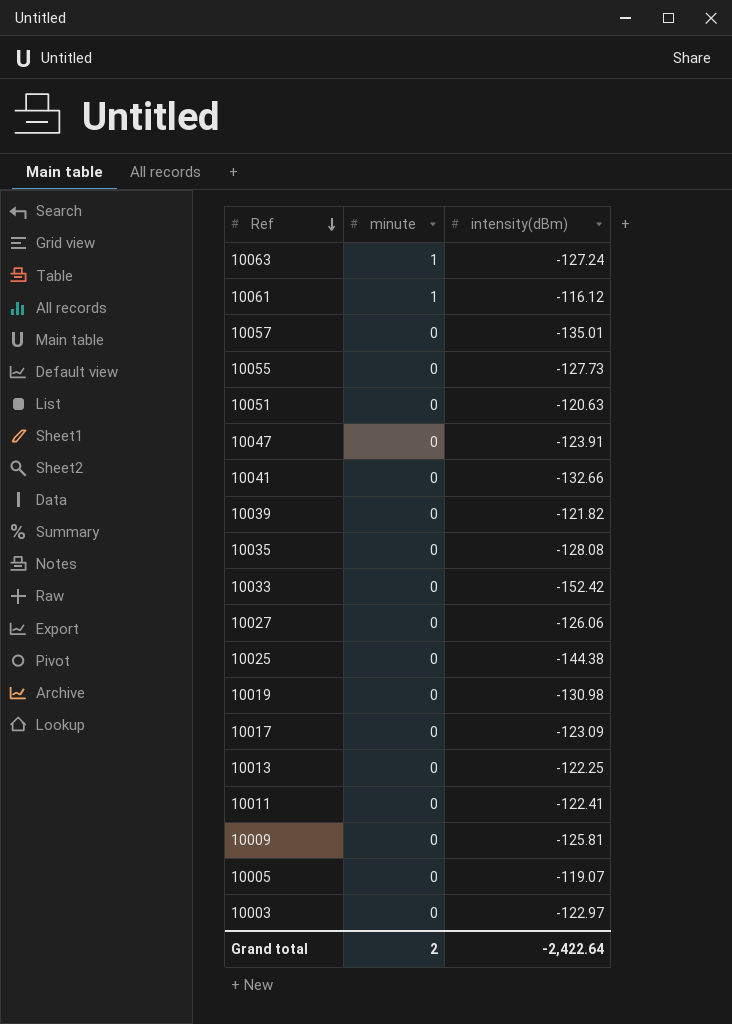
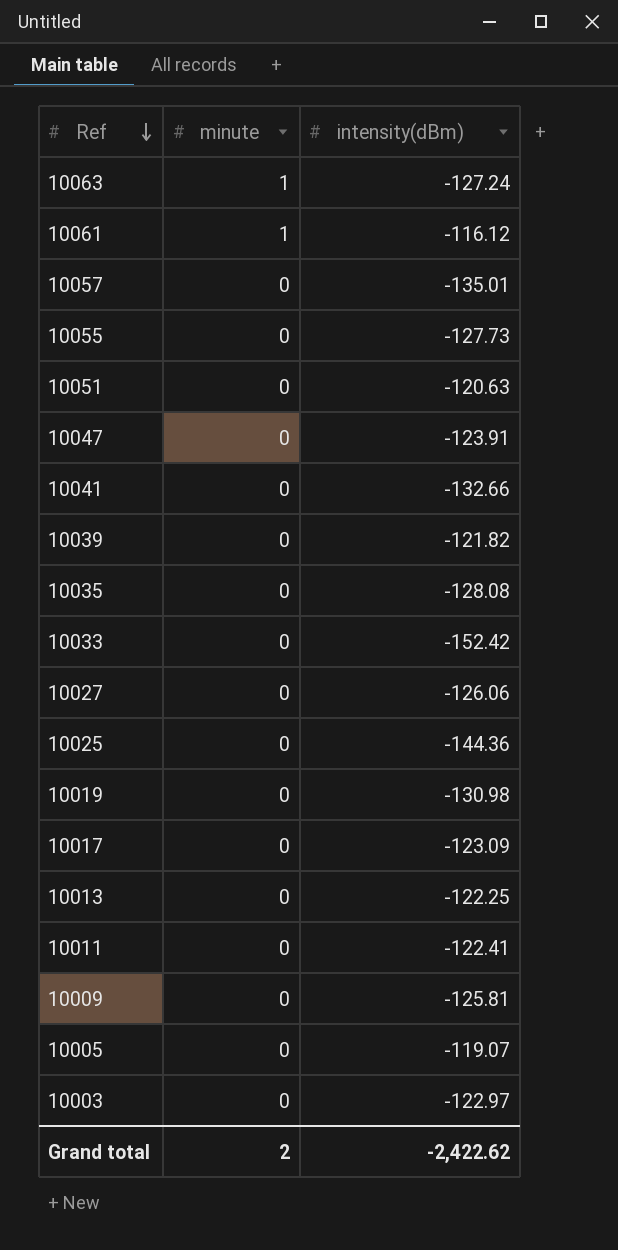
10025 | intensity(dBm): -144.38 -> -144.36
Grand total | intensity(dBm): -2,422.64 -> -2,422.62

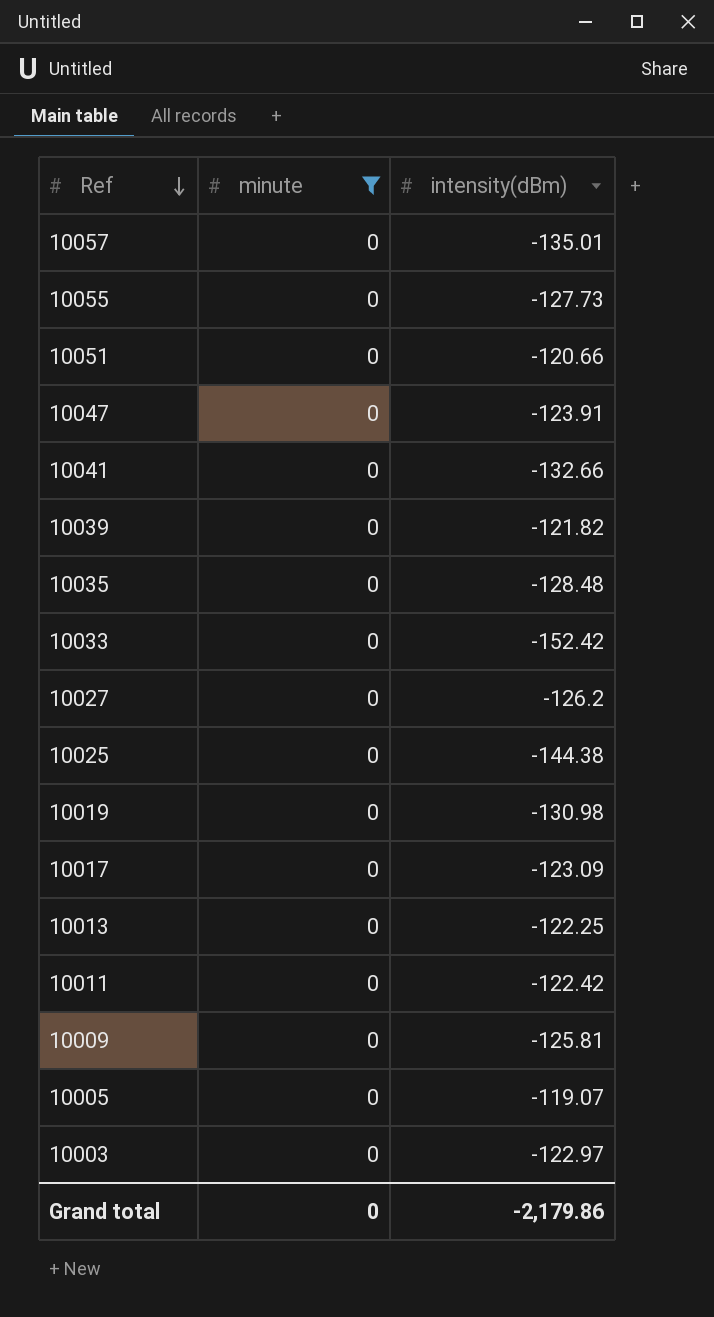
filter: none -> minute = 0
10051 | intensity(dBm): -120.63 -> -120.66
10035 | intensity(dBm): -128.08 -> -128.48
10027 | intensity(dBm): -126.06 -> -126.2
10025 | intensity(dBm): -144.36 -> -144.38
10011 | intensity(dBm): -122.41 -> -122.42
Grand total | minute: 2 -> 0
Grand total | intensity(dBm): -2,422.62 -> -2,179.86

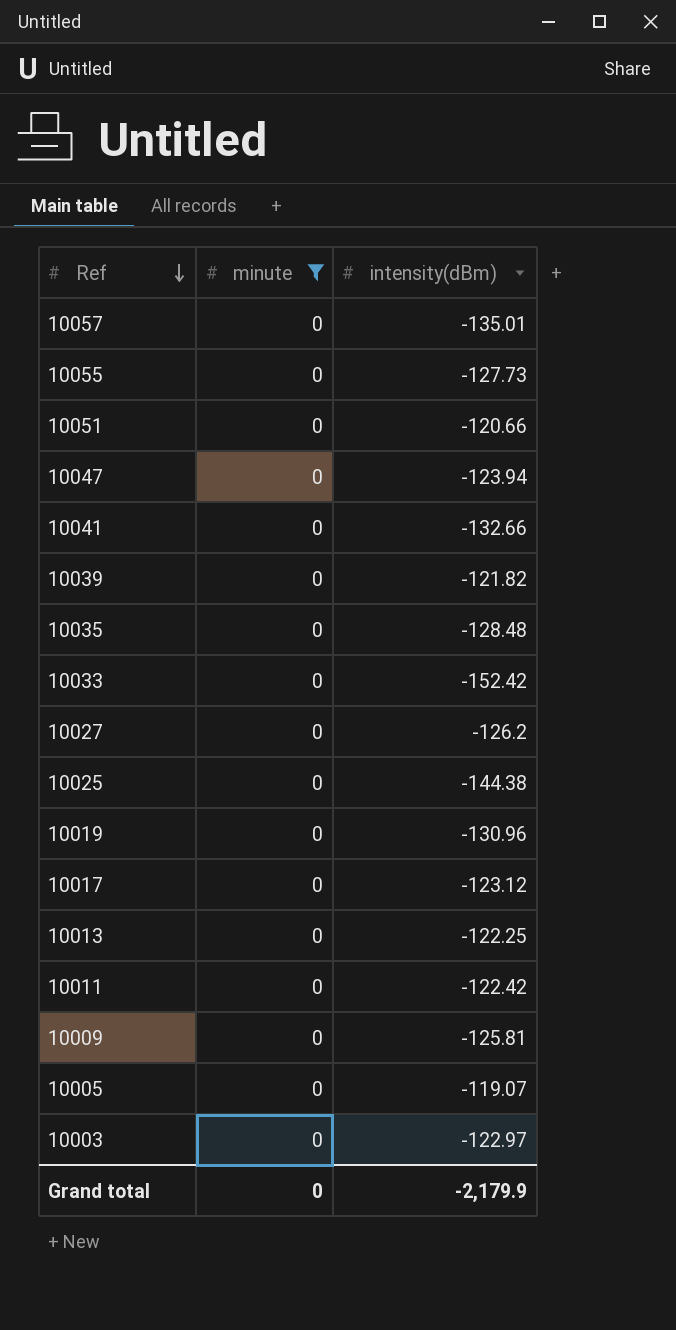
10047 | intensity(dBm): -123.91 -> -123.94
10019 | intensity(dBm): -130.98 -> -130.96
10017 | intensity(dBm): -123.09 -> -123.12
Grand total | intensity(dBm): -2,179.86 -> -2,179.9

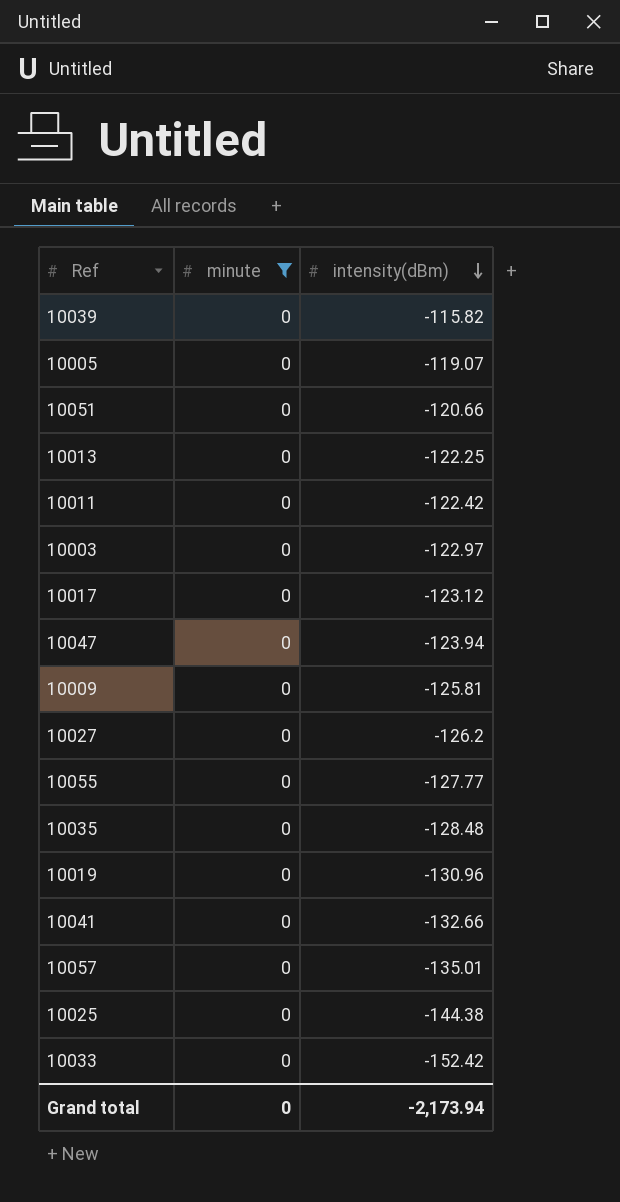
row order: Ref descending -> intensity(dBm) descending
10039 | intensity(dBm): -121.82 -> -115.82
10055 | intensity(dBm): -127.73 -> -127.77
Grand total | intensity(dBm): -2,179.9 -> -2,173.94

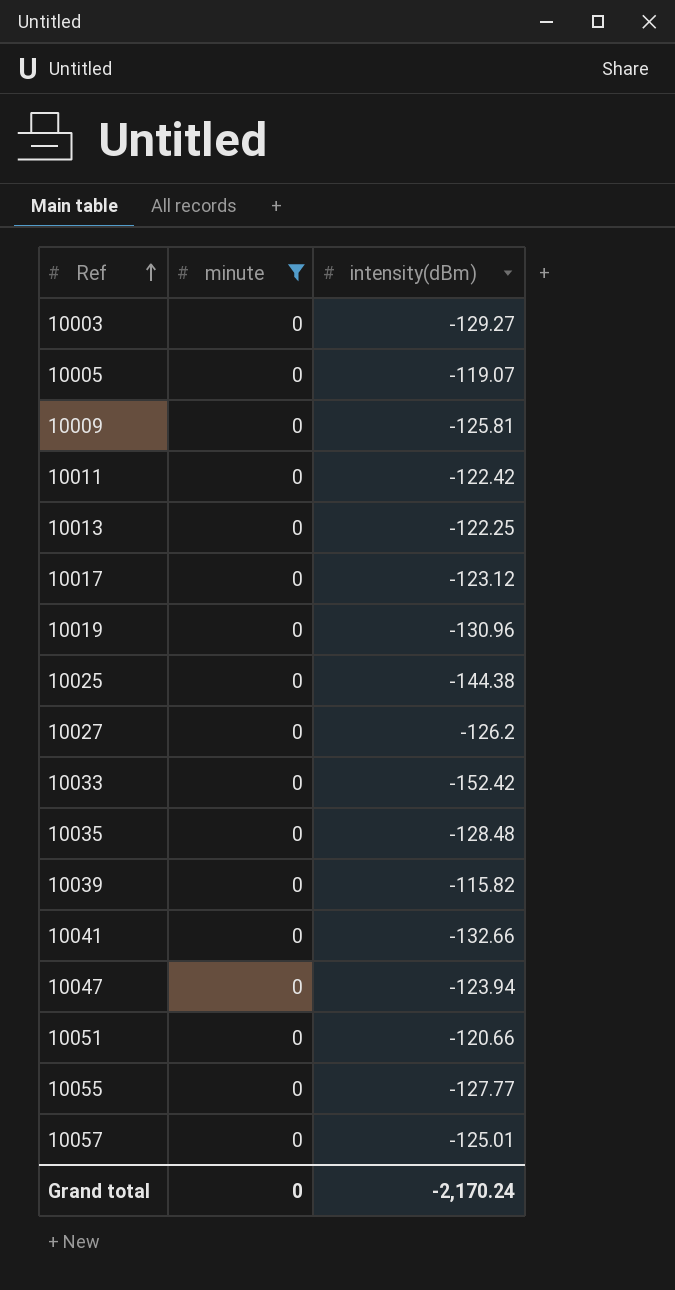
row order: intensity(dBm) descending -> Ref ascending
10003 | intensity(dBm): -122.97 -> -129.27
10057 | intensity(dBm): -135.01 -> -125.01
Grand total | intensity(dBm): -2,173.94 -> -2,170.24

